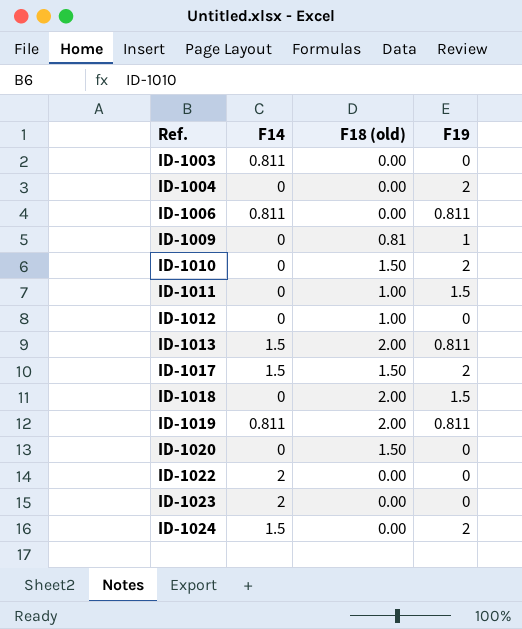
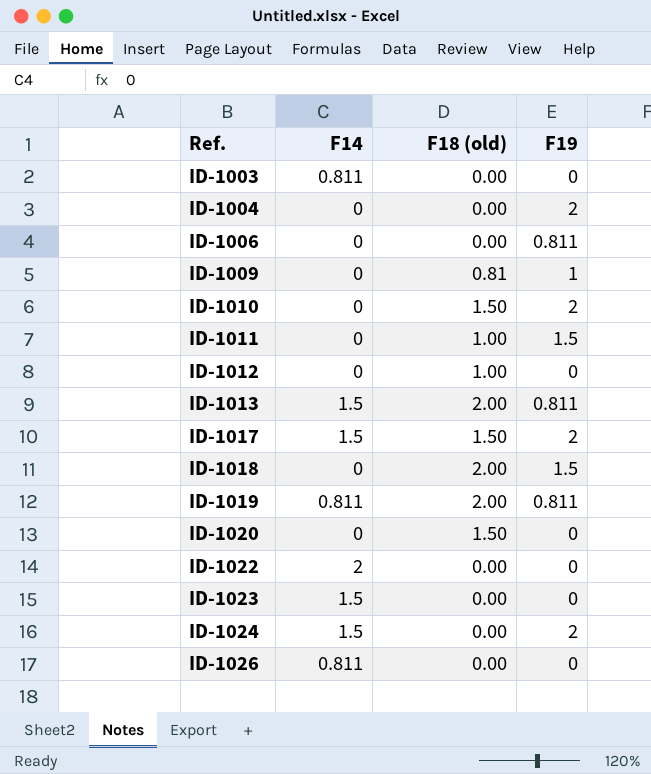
ID-1006 | F14: 0.811 -> 0
ID-1023 | F14: 2 -> 1.5
row ID-1026: none -> 0.811 | 0.00 | 0

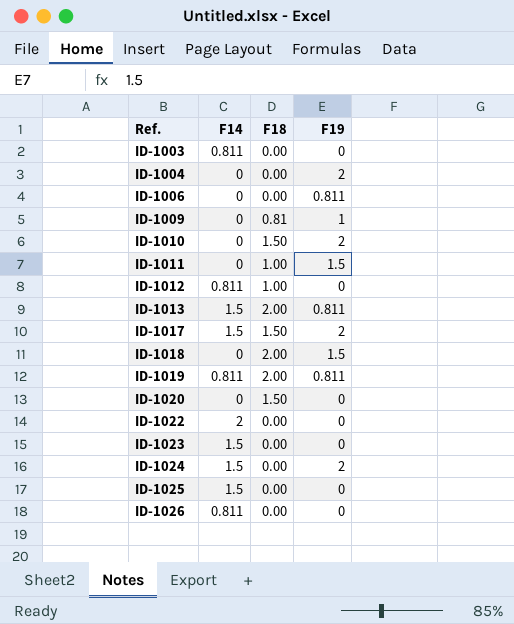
column name: F18 (old) -> F18
ID-1012 | F14: 0 -> 0.811
row ID-1025: none -> 1.5 | 0.00 | 0

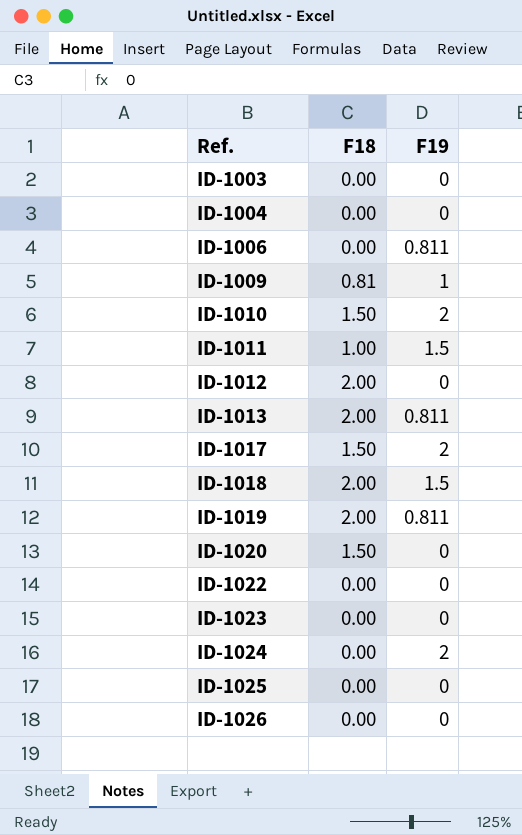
column F14 | position: 2 -> none
ID-1004 | F19: 2 -> 0
ID-1012 | F18: 1.00 -> 2.00

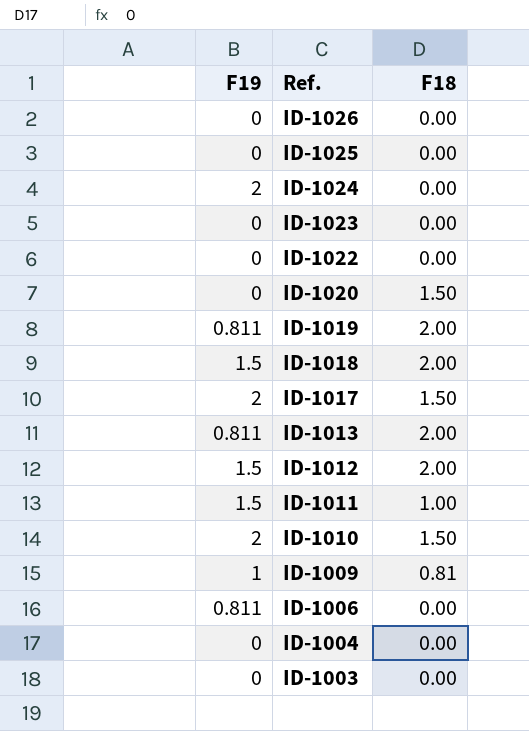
row order: Ref. ascending -> Ref. descending
column F19 | position: 3 -> 1
ID-1012 | F19: 0 -> 1.5

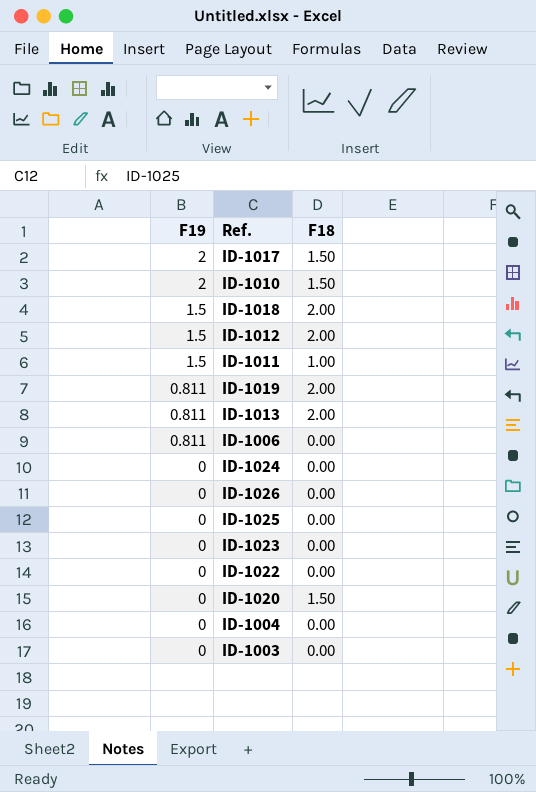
row order: Ref. descending -> F19 descending
row ID-1009: 1 | 0.81 -> none
ID-1024 | F19: 2 -> 0

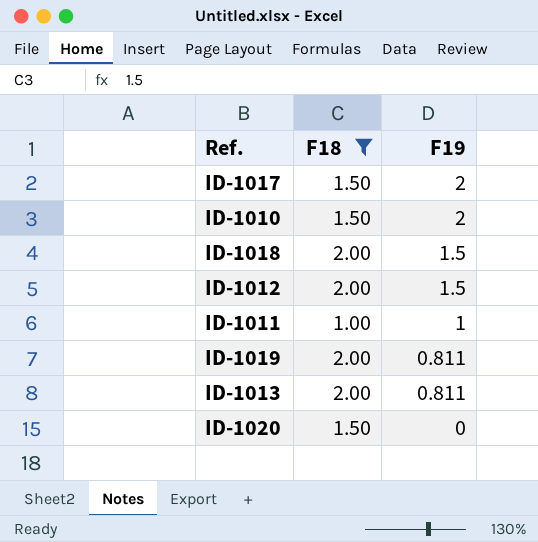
filter: none -> F18 != 0.00
column F19 | position: 1 -> 3
ID-1011 | F19: 1.5 -> 1

